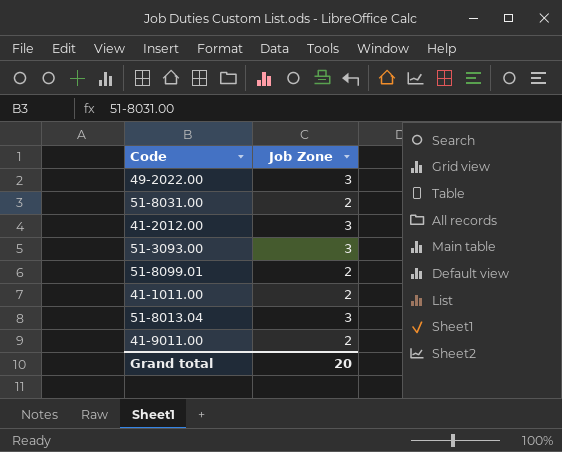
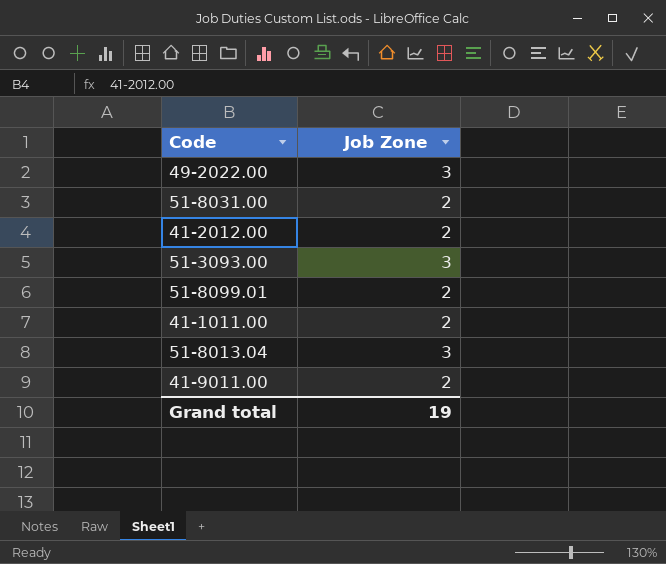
41-2012.00 | Job Zone: 3 -> 2
Grand total | Job Zone: 20 -> 19

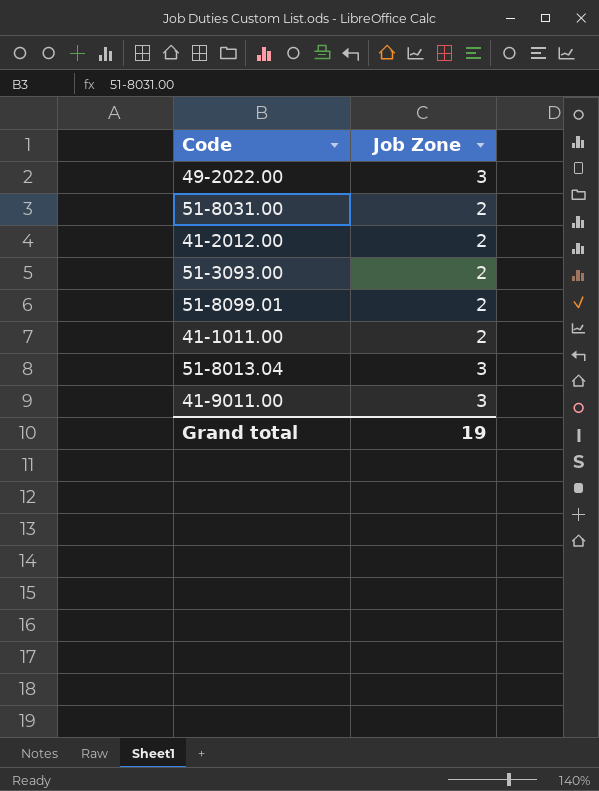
51-3093.00 | Job Zone: 3 -> 2
41-9011.00 | Job Zone: 2 -> 3

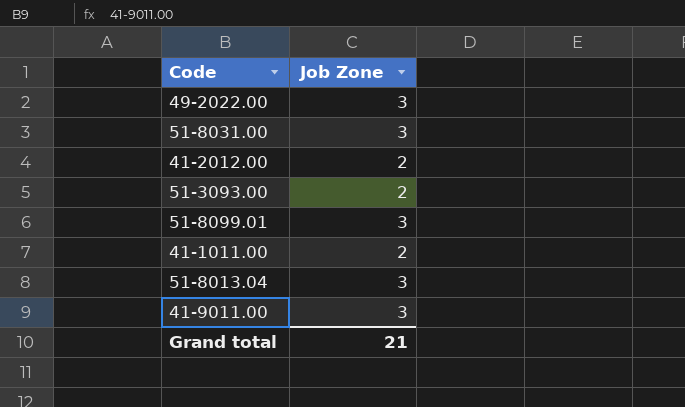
51-8031.00 | Job Zone: 2 -> 3
51-8099.01 | Job Zone: 2 -> 3
Grand total | Job Zone: 19 -> 21

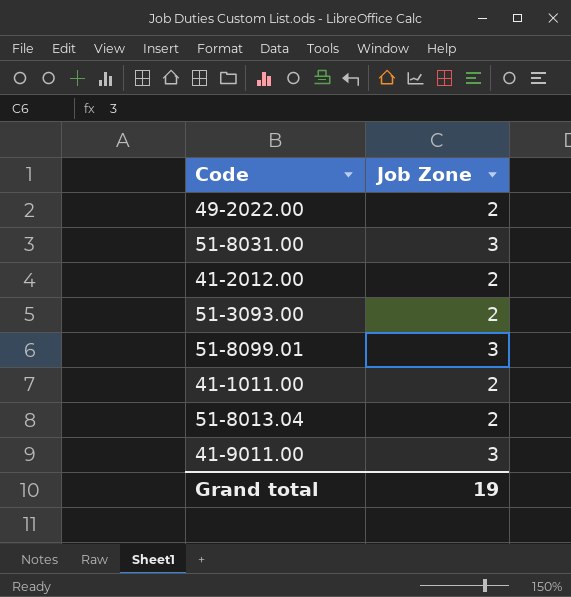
49-2022.00 | Job Zone: 3 -> 2
51-8013.04 | Job Zone: 3 -> 2
Grand total | Job Zone: 21 -> 19

